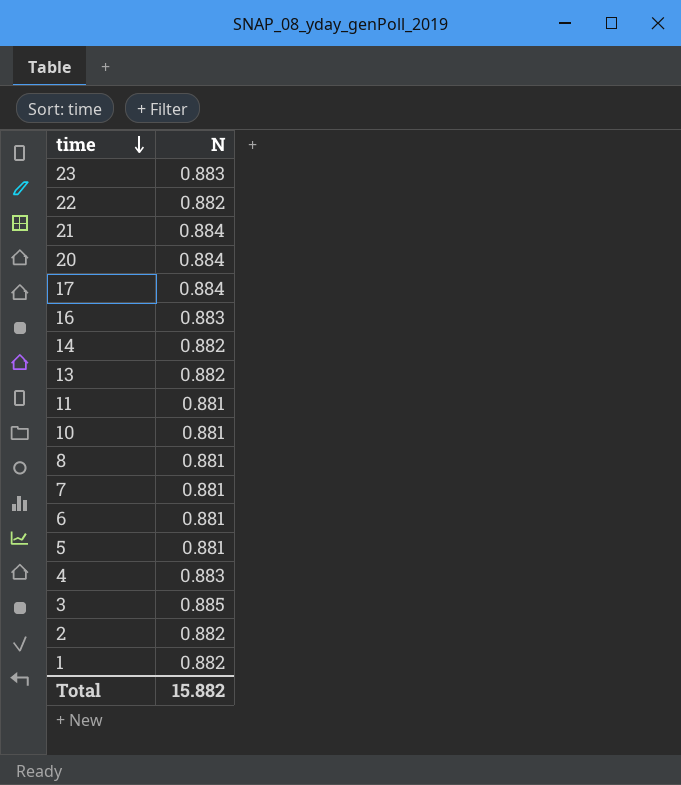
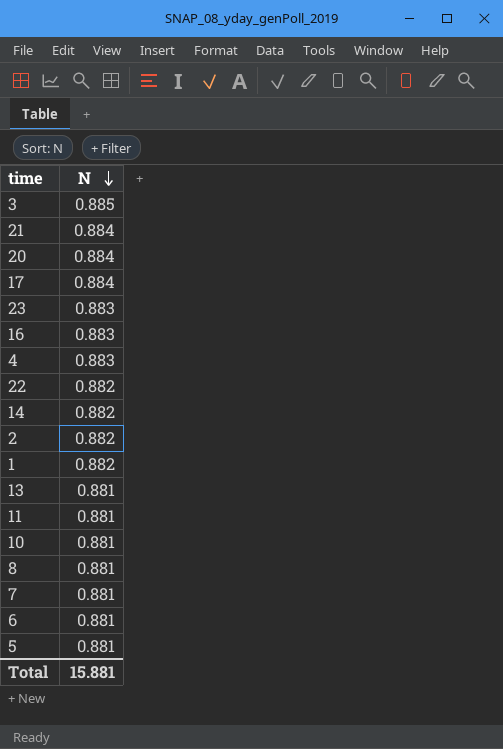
row order: time descending -> N descending
13 | N: 0.882 -> 0.881
Total | N: 15.882 -> 15.881

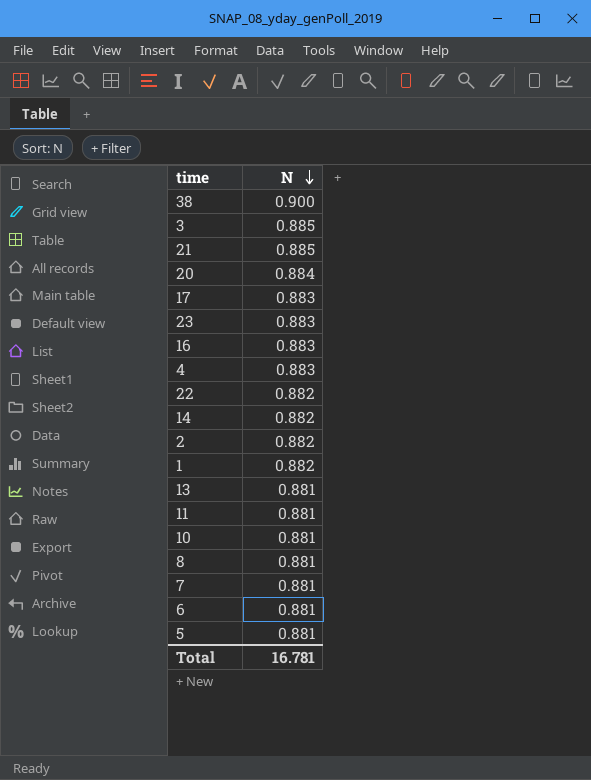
row 38: none -> 0.900
21 | N: 0.884 -> 0.885
17 | N: 0.884 -> 0.883
Total | N: 15.881 -> 16.781

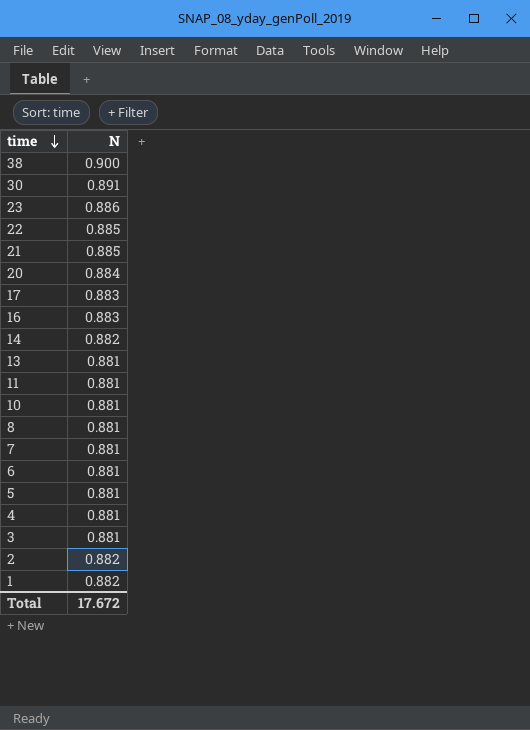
row order: N descending -> time descending
row 30: none -> 0.891
23 | N: 0.883 -> 0.886
22 | N: 0.882 -> 0.885
4 | N: 0.883 -> 0.881
3 | N: 0.885 -> 0.881
Total | N: 16.781 -> 17.672

